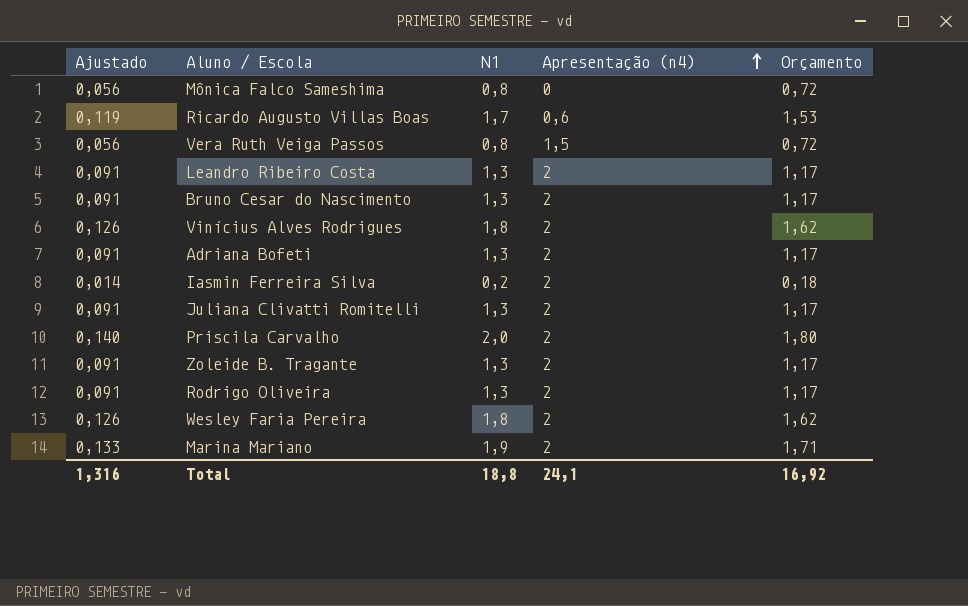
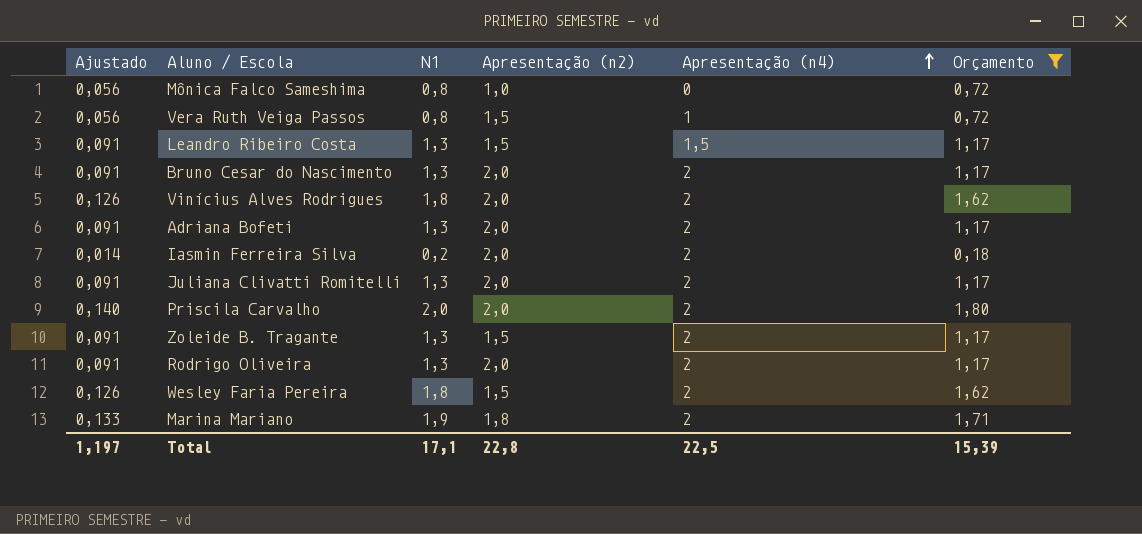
filter: none -> Orçamento != 1,53
column Apresentação (n2) | position: none -> 4
Vera Ruth Veiga Passos | Apresentação (n4): 1,5 -> 1
Leandro Ribeiro Costa | Apresentação (n4): 2 -> 1,5
Total | Ajustado: 1,316 -> 1,197
Total | N1: 18,8 -> 17,1
Total | Apresentação (n4): 24,1 -> 22,5
Total | Orçamento: 16,92 -> 15,39

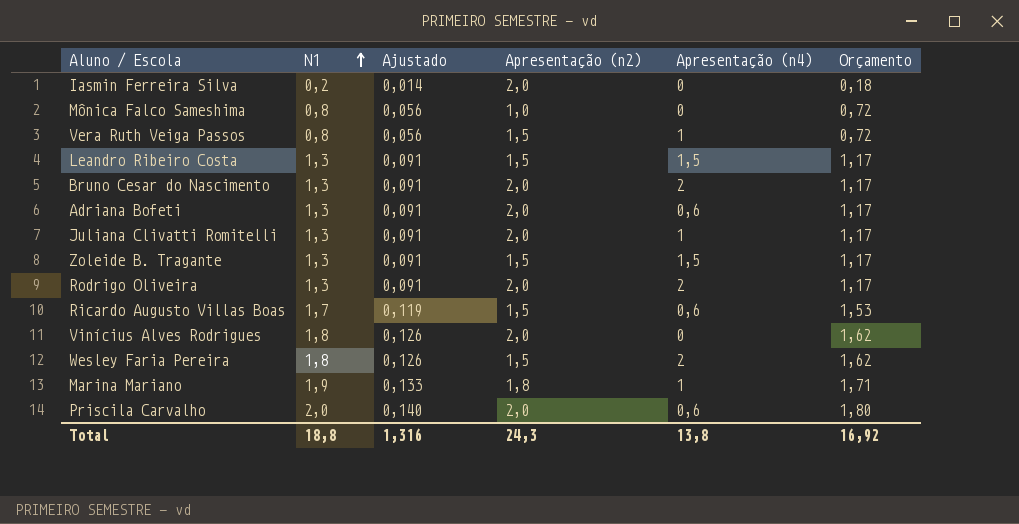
filter: Orçamento != 1,53 -> none
row order: Apresentação (n4) ascending -> N1 ascending
column Ajustado | position: 1 -> 3
Iasmin Ferreira Silva | Apresentação (n4): 2 -> 0
Adriana Bofeti | Apresentação (n4): 2 -> 0,6
Juliana Clivatti Romitelli | Apresentação (n4): 2 -> 1
Zoleide B. Tragante | Apresentação (n4): 2 -> 1,5
Vinícius Alves Rodrigues | Apresentação (n4): 2 -> 0
Marina Mariano | Apresentação (n4): 2 -> 1
Priscila Carvalho | Apresentação (n4): 2 -> 0,6
Total | N1: 17,1 -> 18,8
Total | Ajustado: 1,197 -> 1,316
Total | Apresentação (n2): 22,8 -> 24,3
Total | Apresentação (n4): 22,5 -> 13,8
Total | Orçamento: 15,39 -> 16,92

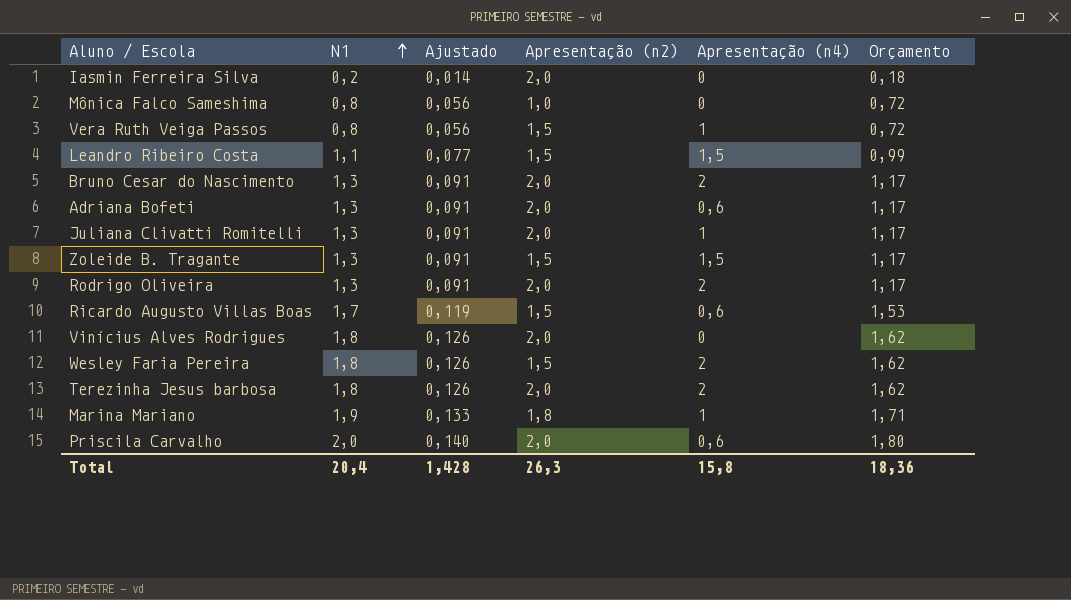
Leandro Ribeiro Costa | N1: 1,3 -> 1,1
Leandro Ribeiro Costa | Ajustado: 0,091 -> 0,077
Leandro Ribeiro Costa | Orçamento: 1,17 -> 0,99
row Terezinha Jesus barbosa: none -> 1,8 | 0,126 | 2,0 | 2 | 1,62
Total | N1: 18,8 -> 20,4
Total | Ajustado: 1,316 -> 1,428
Total | Apresentação (n2): 24,3 -> 26,3
Total | Apresentação (n4): 13,8 -> 15,8
Total | Orçamento: 16,92 -> 18,36

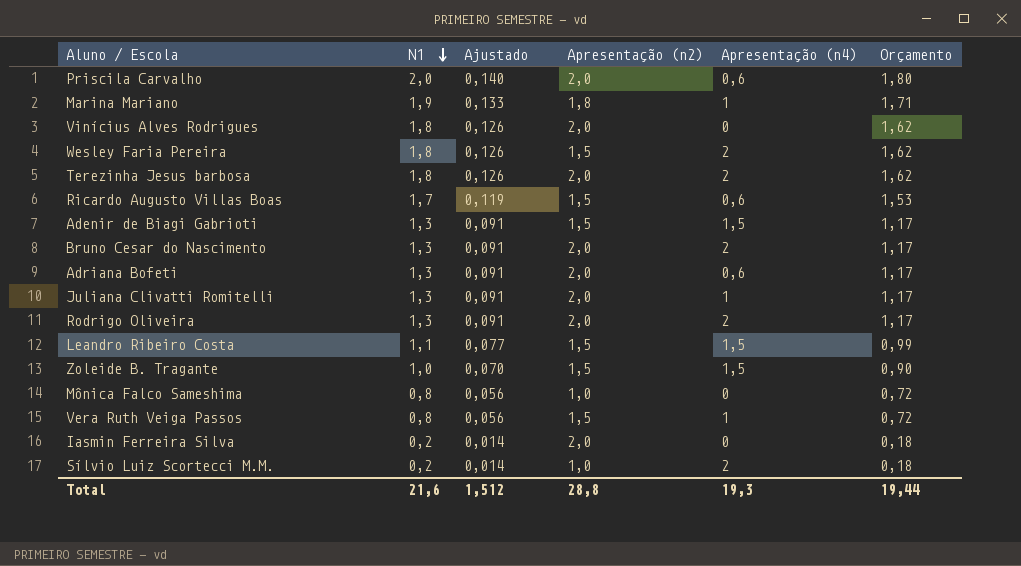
row order: N1 ascending -> N1 descending
row Adenir de Biagi Gabrioti: none -> 1,3 | 0,091 | 1,5 | 1,5 | 1,17
Zoleide B. Tragante | N1: 1,3 -> 1,0
Zoleide B. Tragante | Ajustado: 0,091 -> 0,070
Zoleide B. Tragante | Orçamento: 1,17 -> 0,90
row Sílvio Luiz Scortecci M.M.: none -> 0,2 | 0,014 | 1,0 | 2 | 0,18
Total | N1: 20,4 -> 21,6
Total | Ajustado: 1,428 -> 1,512
Total | Apresentação (n2): 26,3 -> 28,8
Total | Apresentação (n4): 15,8 -> 19,3
Total | Orçamento: 18,36 -> 19,44

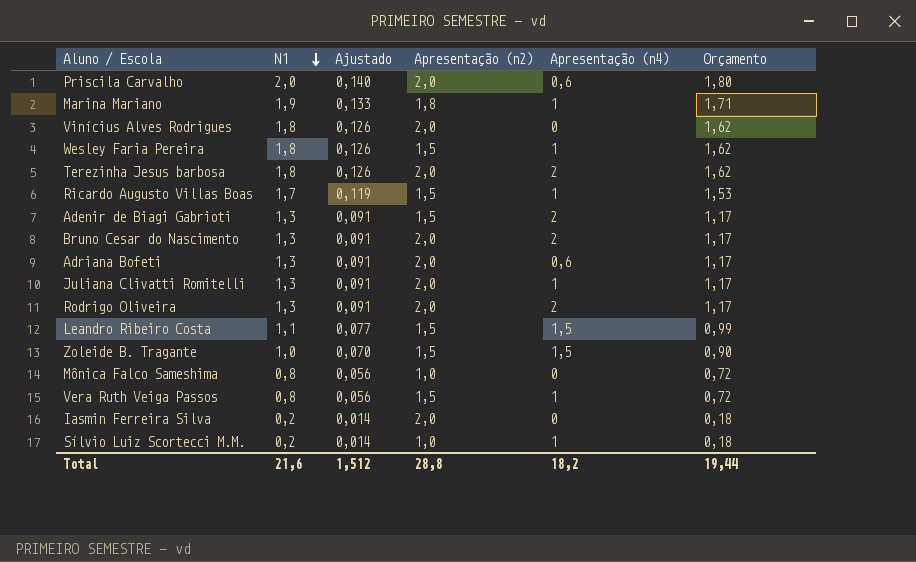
Wesley Faria Pereira | Apresentação (n4): 2 -> 1
Ricardo Augusto Villas Boas | Apresentação (n4): 0,6 -> 1
Adenir de Biagi Gabrioti | Apresentação (n4): 1,5 -> 2
Sílvio Luiz Scortecci M.M. | Apresentação (n4): 2 -> 1
Total | Apresentação (n4): 19,3 -> 18,2

